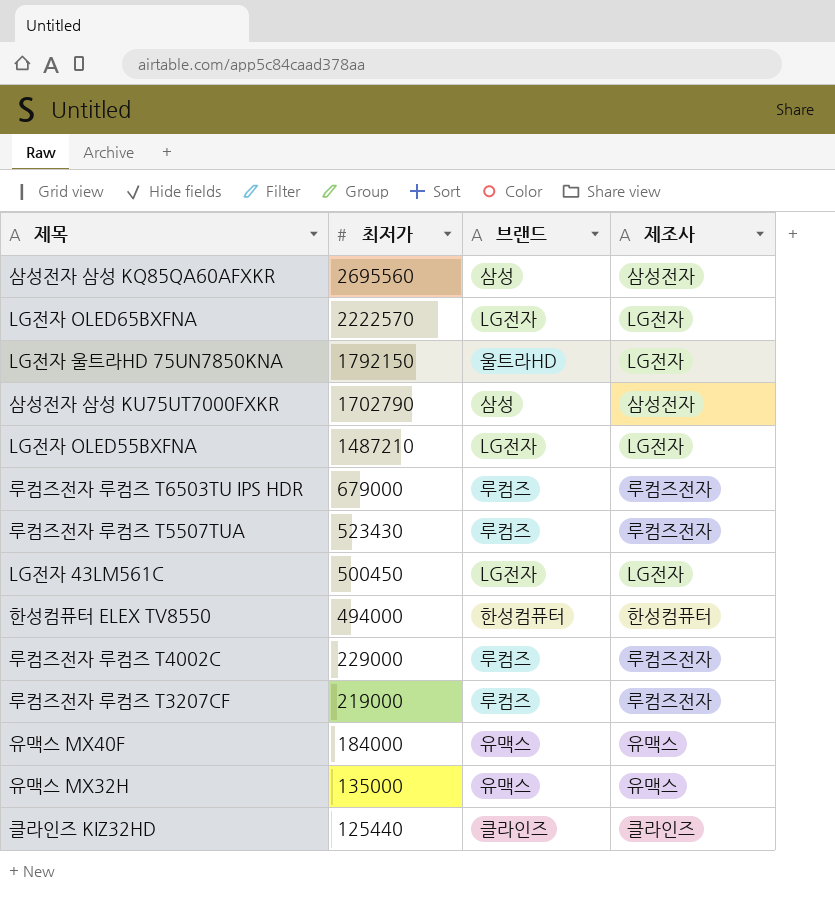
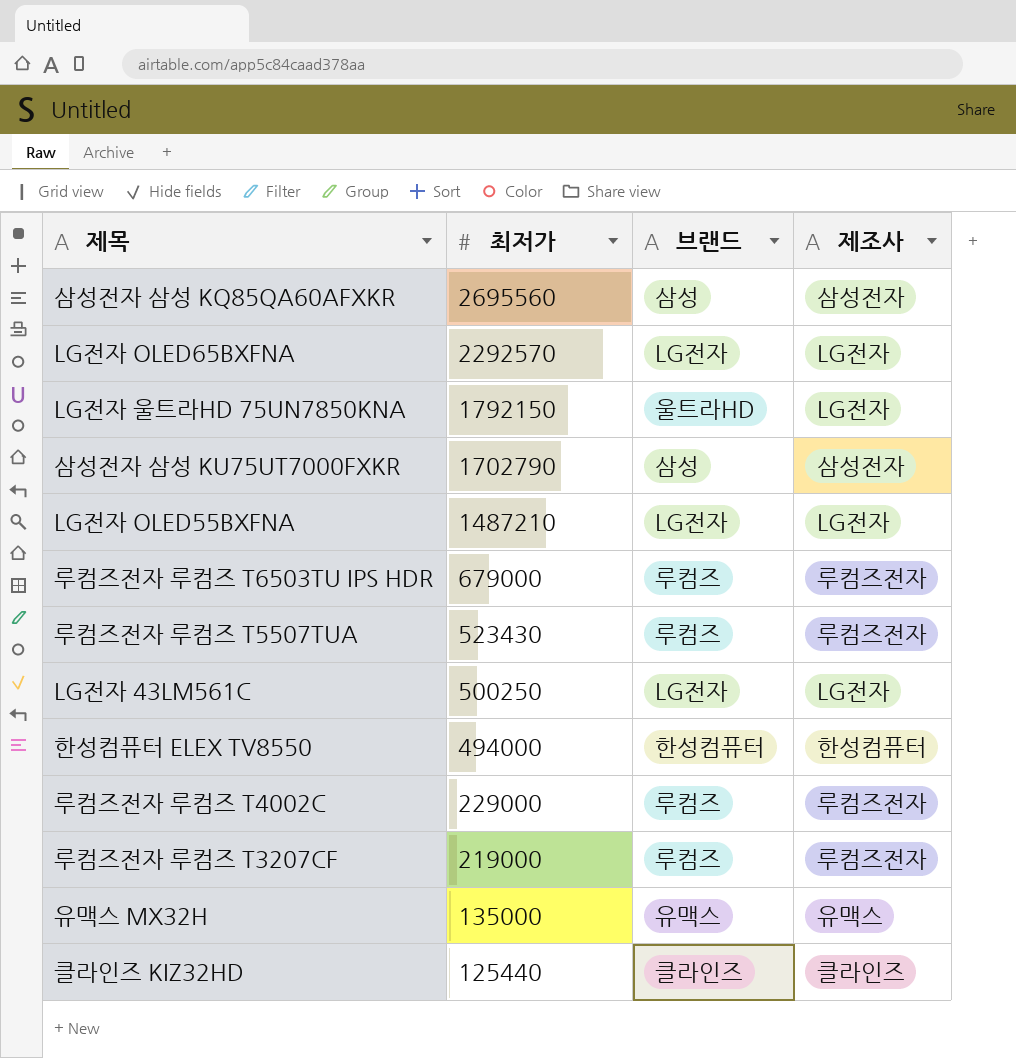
row 유맥스 MX40F: 184000 | 유맥스 | 유맥스 -> none
LG전자 OLED65BXFNA | 최저가: 2222570 -> 2292570
LG전자 43LM561C | 최저가: 500450 -> 500250

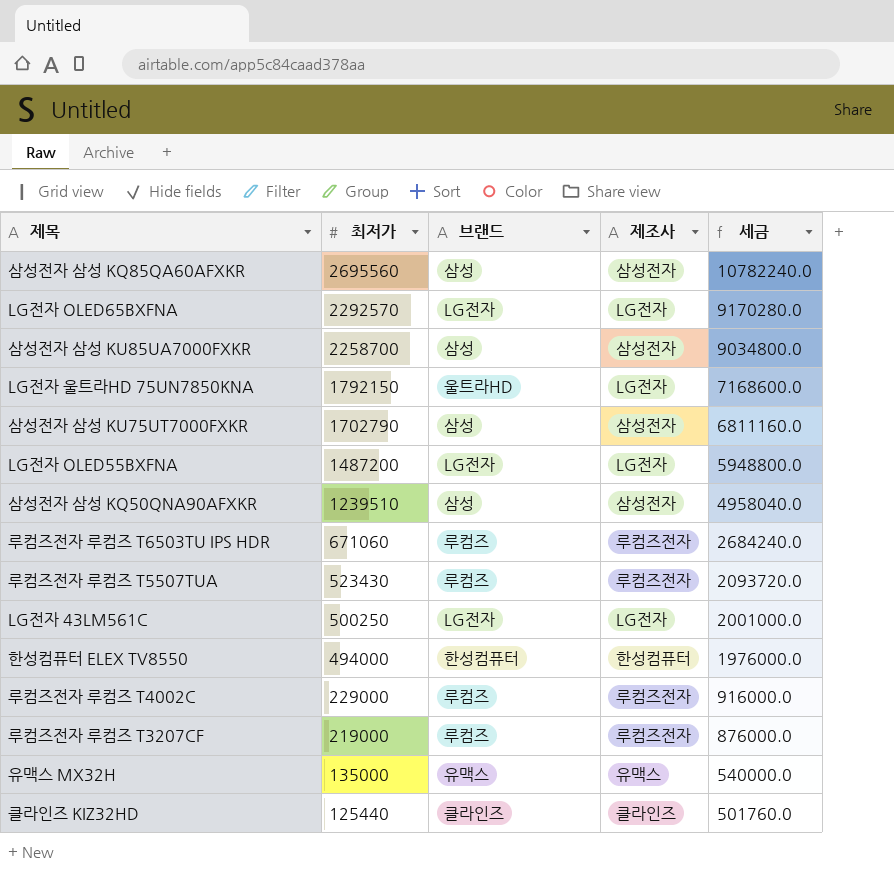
column 세금 | formula: none -> [최저가] * 4
row 삼성전자 삼성 KU85UA7000FXKR: none -> 2258700 | 삼성 | 삼성전자 | 9034800.0
LG전자 OLED55BXFNA | 최저가: 1487210 -> 1487200
row 삼성전자 삼성 KQ50QNA90AFXKR: none -> 1239510 | 삼성 | 삼성전자 | 4958040.0
루컴즈전자 루컴즈 T6503TU IPS HDR | 최저가: 679000 -> 671060

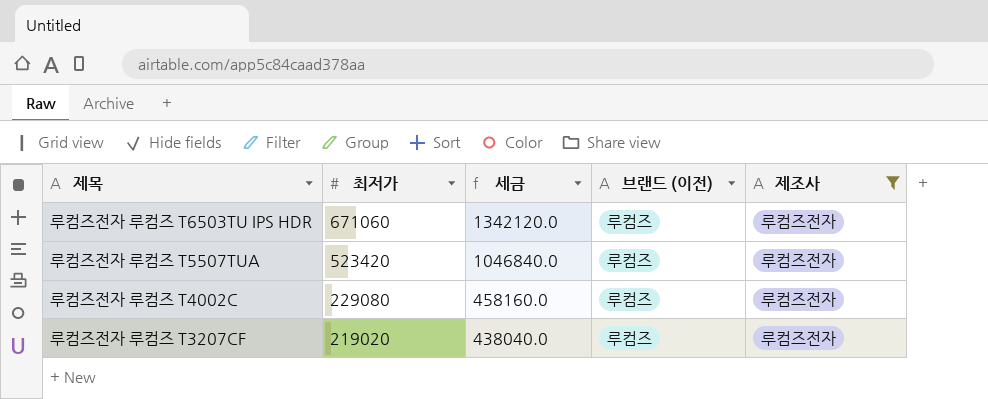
filter: none -> 제조사 = 루컴즈전자
column 세금 | formula: [최저가] * 4 -> [최저가] * 2
column 세금 | position: 5 -> 3
column name: 브랜드 -> 브랜드 (이전)
루컴즈전자 루컴즈 T5507TUA | 최저가: 523430 -> 523420
루컴즈전자 루컴즈 T4002C | 최저가: 229000 -> 229080
루컴즈전자 루컴즈 T3207CF | 최저가: 219000 -> 219020

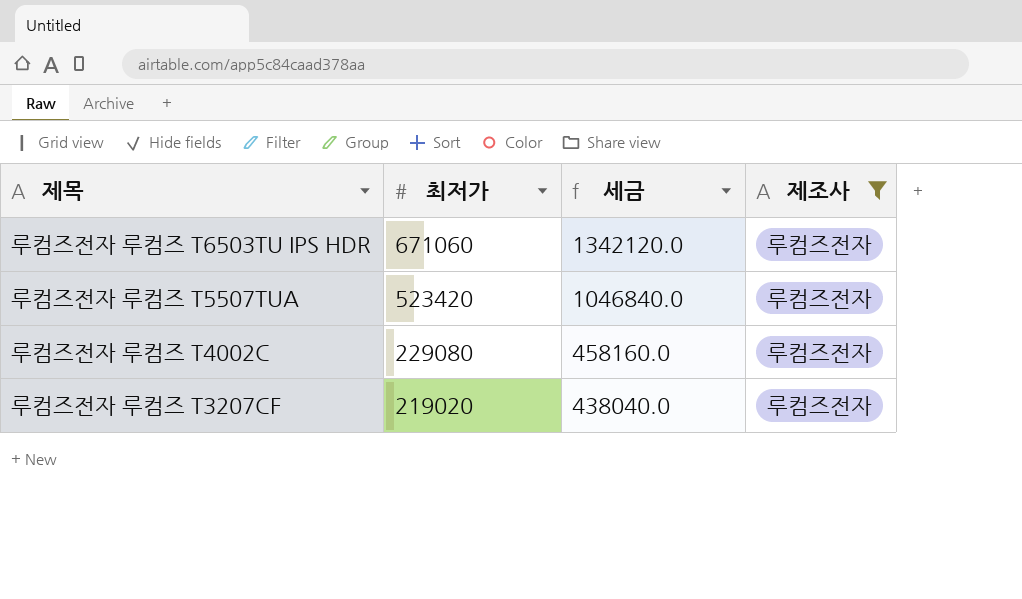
column 브랜드 (이전) | position: 4 -> none

